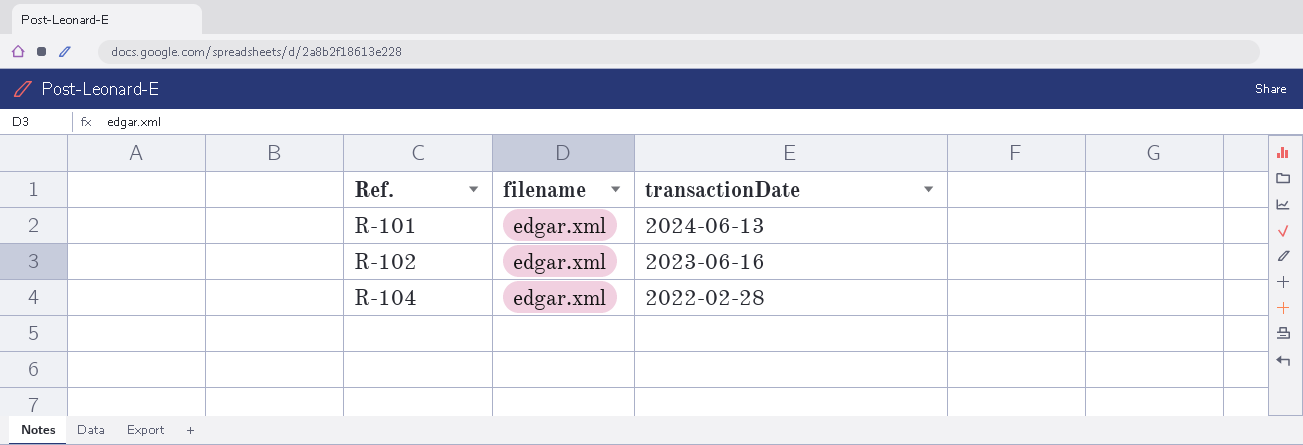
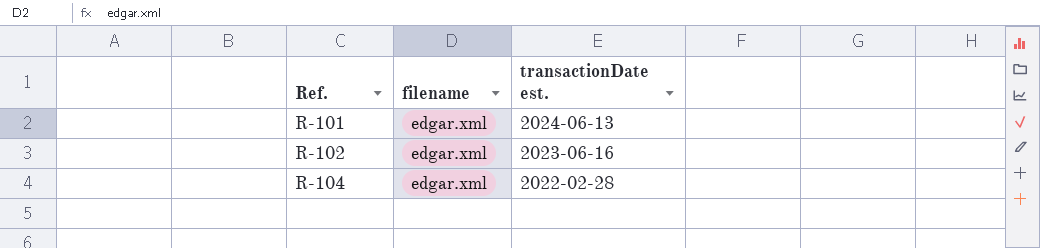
column name: transactionDate -> transactionDate est.

